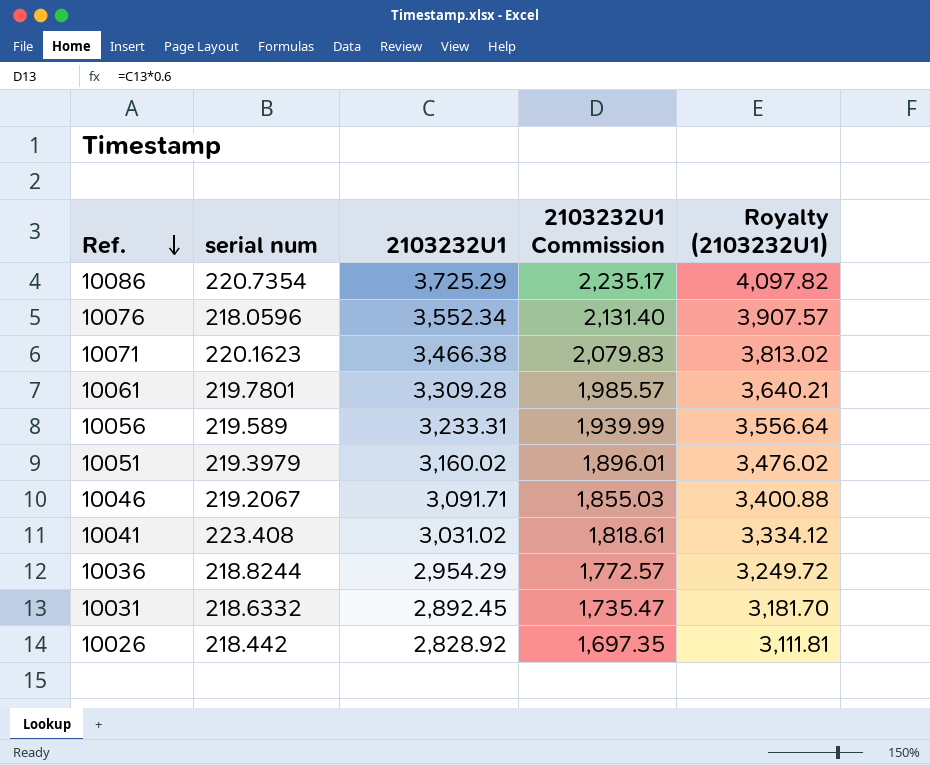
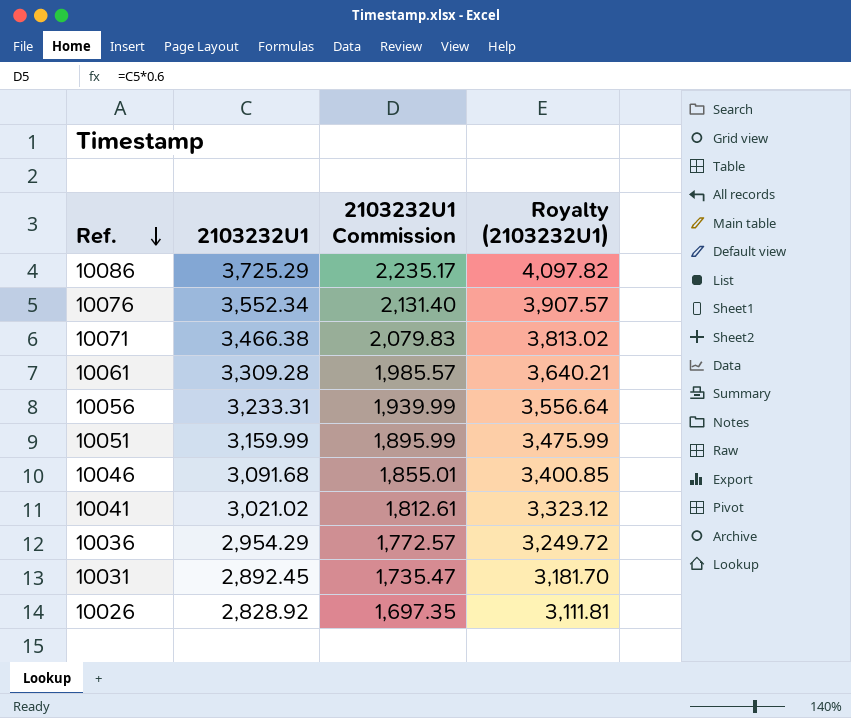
column serial num | position: 2 -> none
10051 | 2103232U1: 3,160.02 -> 3,159.99
10051 | 2103232U1 Commission: 1,896.01 -> 1,895.99
10051 | Royalty (2103232U1): 3,476.02 -> 3,475.99
10046 | 2103232U1: 3,091.71 -> 3,091.68
10046 | 2103232U1 Commission: 1,855.03 -> 1,855.01
10046 | Royalty (2103232U1): 3,400.88 -> 3,400.85
10041 | 2103232U1: 3,031.02 -> 3,021.02
10041 | 2103232U1 Commission: 1,818.61 -> 1,812.61
10041 | Royalty (2103232U1): 3,334.12 -> 3,323.12

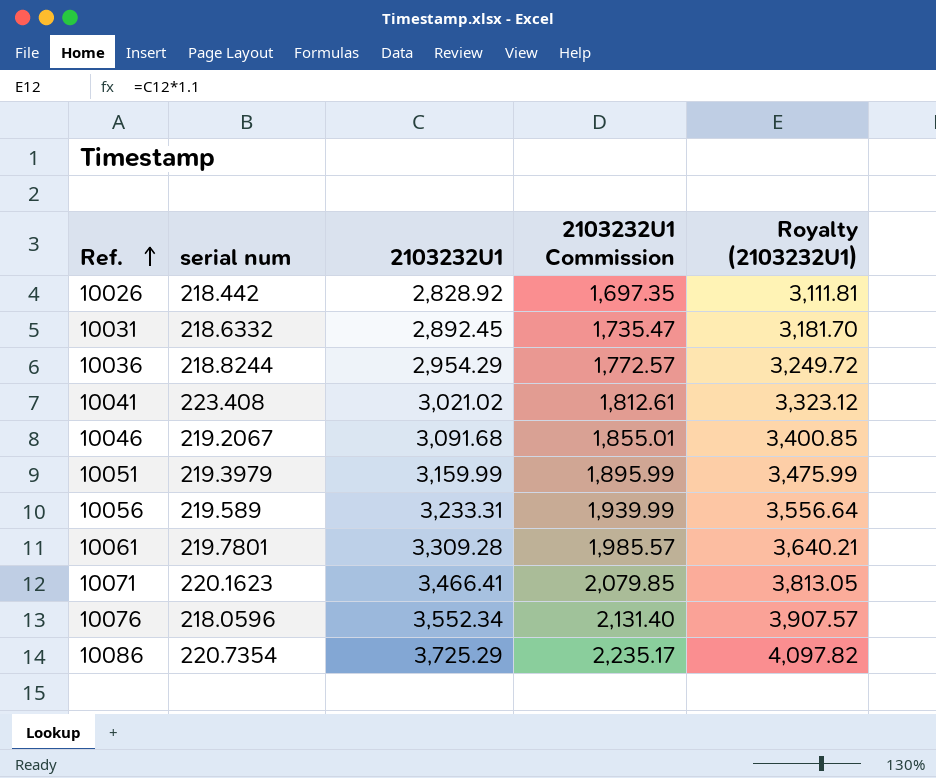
row order: Ref. descending -> Ref. ascending
column serial num | position: none -> 2
10071 | 2103232U1: 3,466.38 -> 3,466.41
10071 | 2103232U1 Commission: 2,079.83 -> 2,079.85
10071 | Royalty (2103232U1): 3,813.02 -> 3,813.05

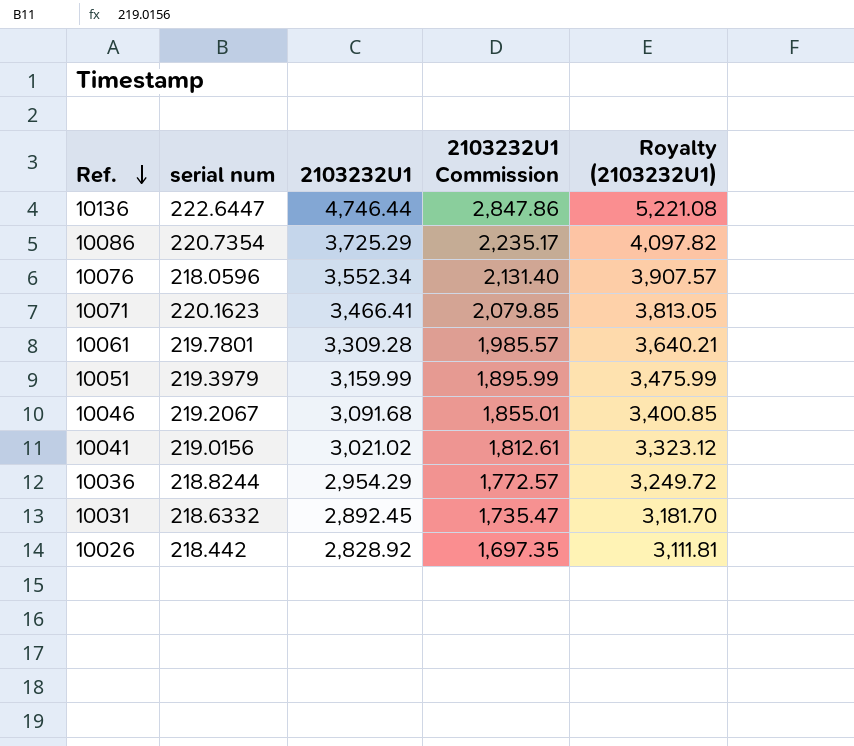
row order: Ref. ascending -> Ref. descending
row 10056: 219.589 | 3,233.31 | 1,939.99 | 3,556.64 -> none
row 10136: none -> 222.6447 | 4,746.44 | 2,847.86 | 5,221.08
10041 | serial num: 223.408 -> 219.0156

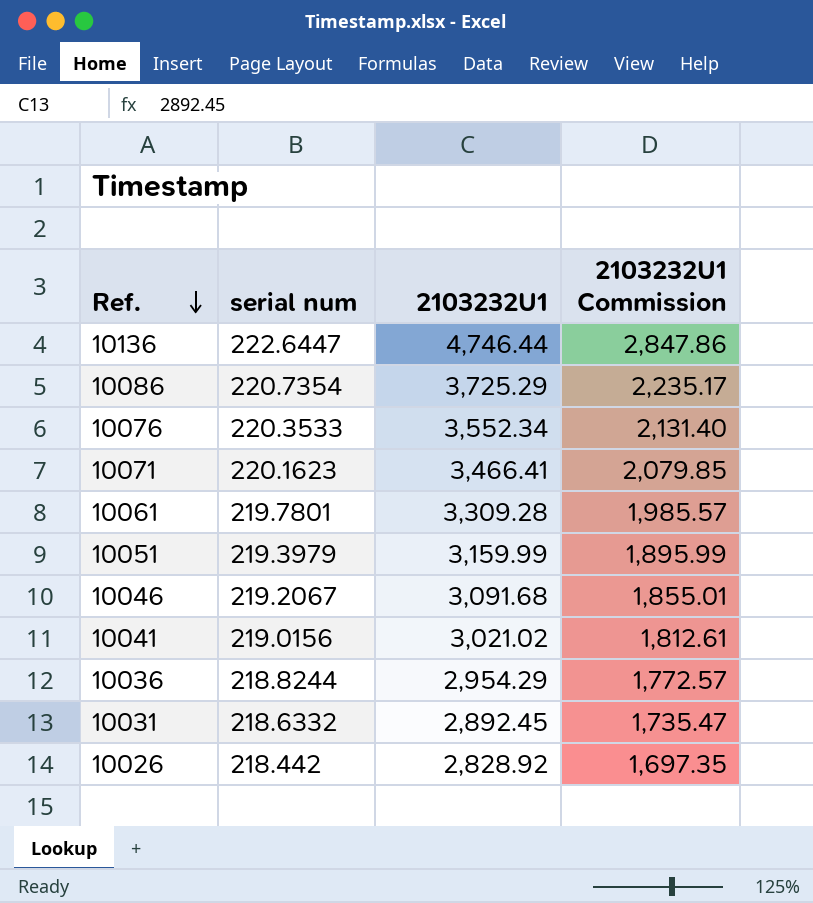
column Royalty (2103232U1) | formula: [2103232U1] * 1.1 -> none
10076 | serial num: 218.0596 -> 220.3533

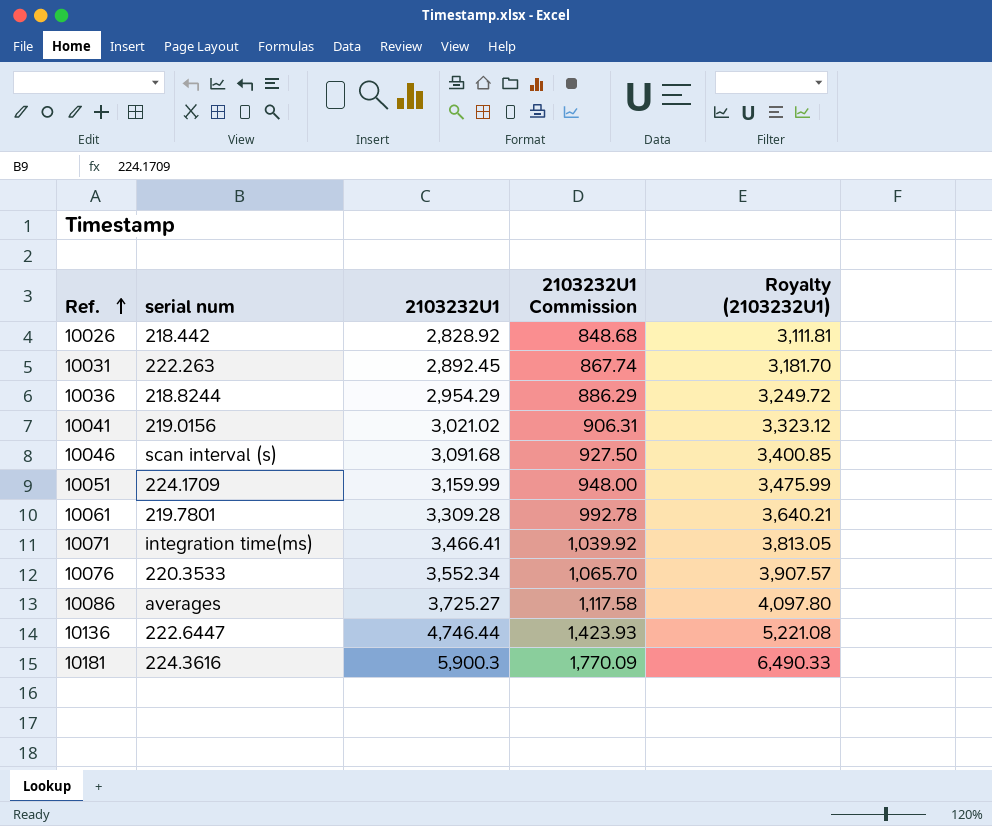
row order: Ref. descending -> Ref. ascending
column 2103232U1 Commission | formula: [2103232U1] * 0.6 -> [2103232U1] * 0.3
column Royalty (2103232U1) | formula: none -> [2103232U1] * 1.1
10031 | serial num: 218.6332 -> 222.263
10046 | serial num: 219.2067 -> scan interval (s)
10051 | serial num: 219.3979 -> 224.1709
10071 | serial num: 220.1623 -> integration time(ms)
10086 | serial num: 220.7354 -> averages
10086 | 2103232U1: 3,725.29 -> 3,725.27
row 10181: none -> 224.3616 | 5,900.3 | 1,770.09 | 6,490.33

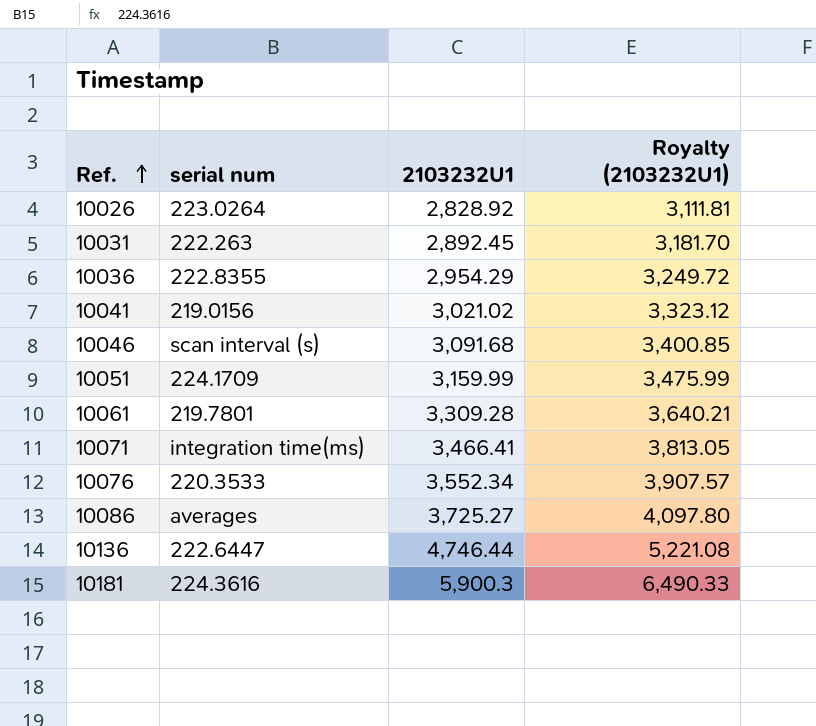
column 2103232U1 Commission | formula: [2103232U1] * 0.3 -> none
10026 | serial num: 218.442 -> 223.0264
10036 | serial num: 218.8244 -> 222.8355

